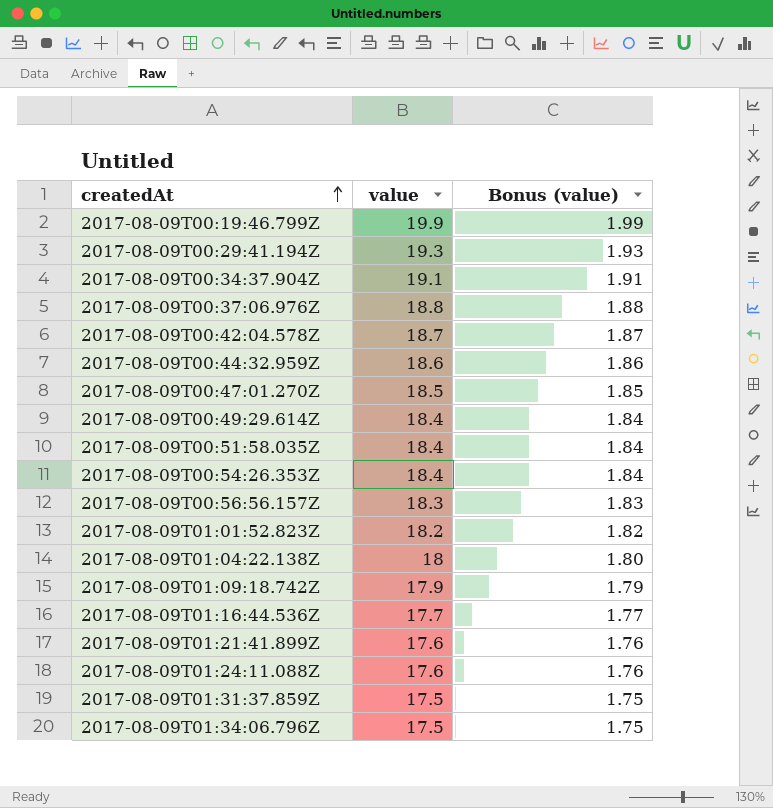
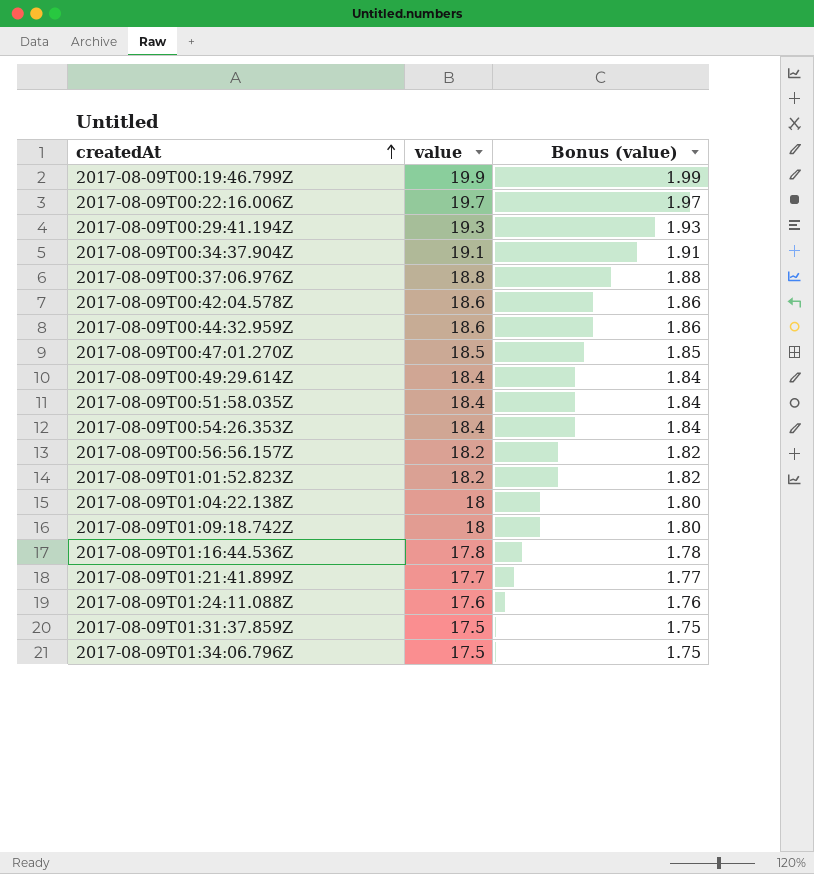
row 2017-08-09T00:22:16.006Z: none -> 19.7 | 1.97
2017-08-09T00:42:04.578Z | value: 18.7 -> 18.6
2017-08-09T00:42:04.578Z | Bonus (value): 1.87 -> 1.86
2017-08-09T00:56:56.157Z | value: 18.3 -> 18.2
2017-08-09T00:56:56.157Z | Bonus (value): 1.83 -> 1.82
2017-08-09T01:09:18.742Z | value: 17.9 -> 18
2017-08-09T01:09:18.742Z | Bonus (value): 1.79 -> 1.80
2017-08-09T01:16:44.536Z | value: 17.7 -> 17.8
2017-08-09T01:16:44.536Z | Bonus (value): 1.77 -> 1.78
2017-08-09T01:21:41.899Z | value: 17.6 -> 17.7
2017-08-09T01:21:41.899Z | Bonus (value): 1.76 -> 1.77

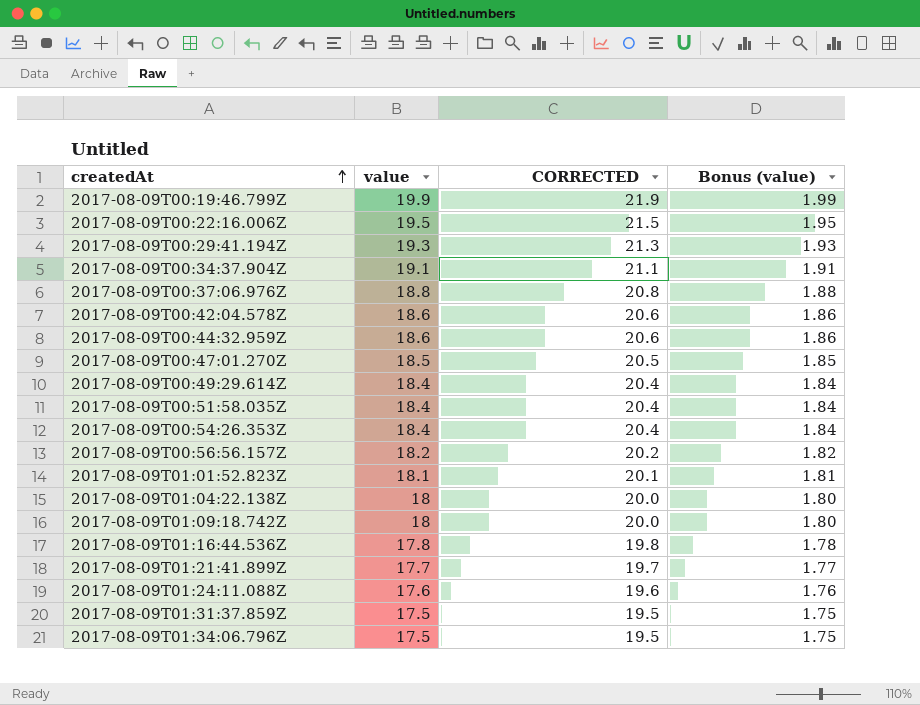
column CORRECTED | formula: none -> [value] + 2
2017-08-09T00:22:16.006Z | value: 19.7 -> 19.5
2017-08-09T00:22:16.006Z | Bonus (value): 1.97 -> 1.95
2017-08-09T01:01:52.823Z | value: 18.2 -> 18.1
2017-08-09T01:01:52.823Z | Bonus (value): 1.82 -> 1.81

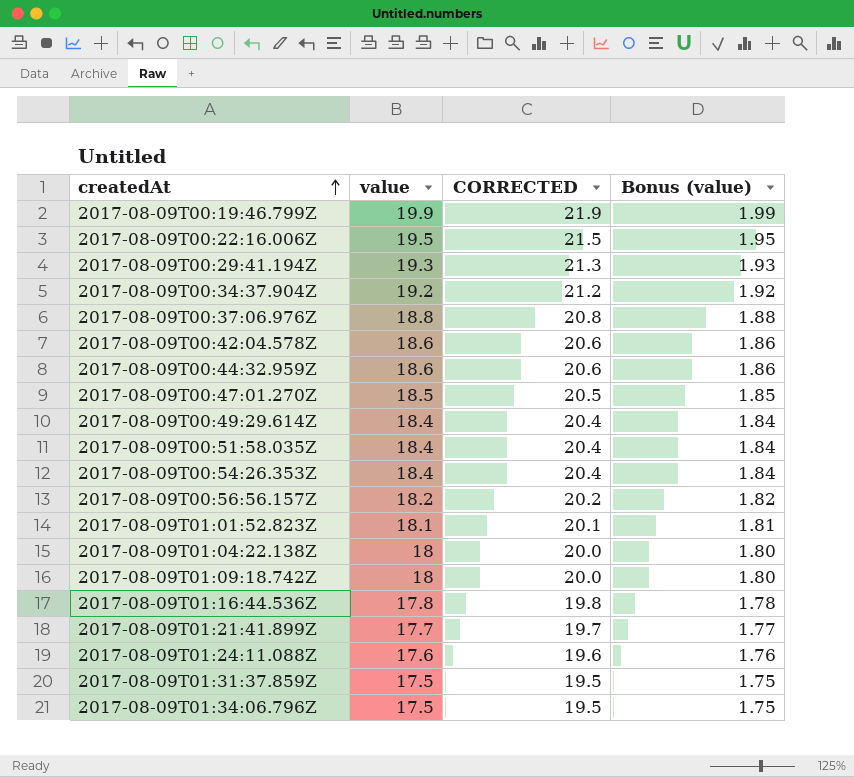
2017-08-09T00:34:37.904Z | value: 19.1 -> 19.2
2017-08-09T00:34:37.904Z | CORRECTED: 21.1 -> 21.2
2017-08-09T00:34:37.904Z | Bonus (value): 1.91 -> 1.92

